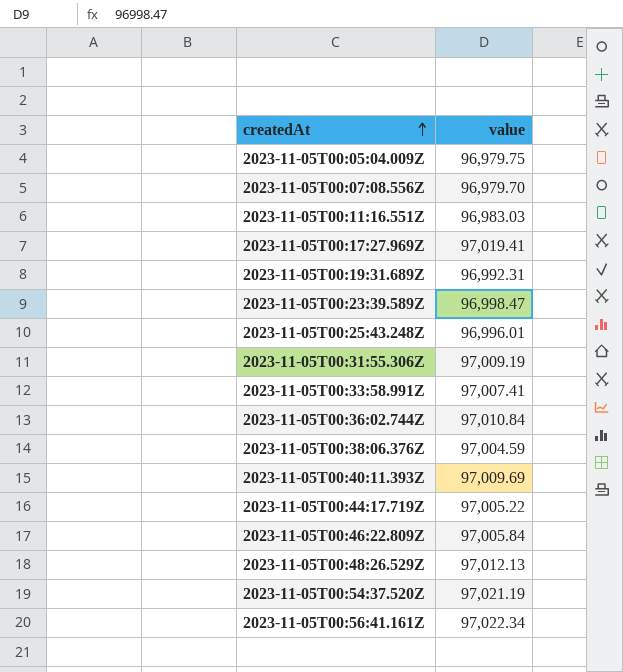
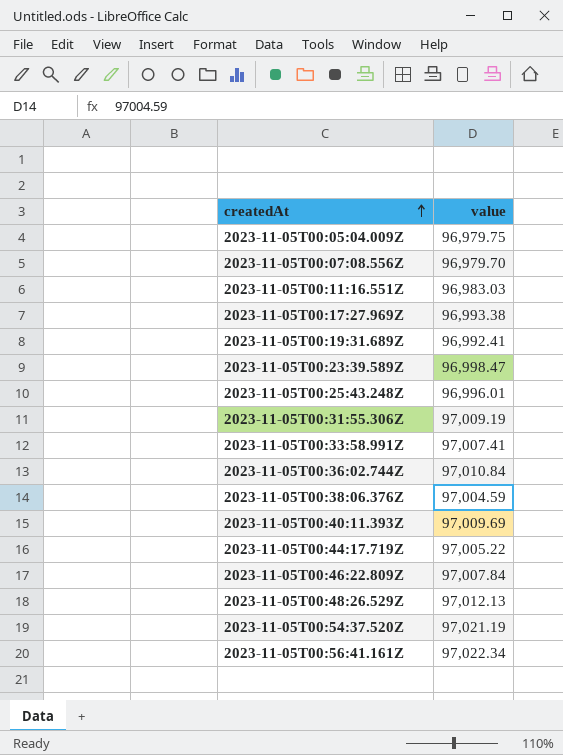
2023-11-05T00:17:27.969Z | value: 97,019.41 -> 96,993.38
2023-11-05T00:19:31.689Z | value: 96,992.31 -> 96,992.41
2023-11-05T00:46:22.809Z | value: 97,005.84 -> 97,007.84

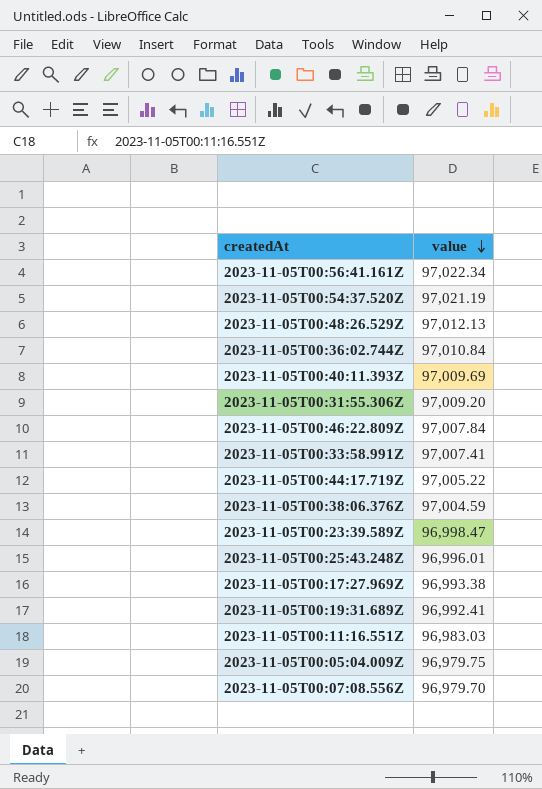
row order: createdAt ascending -> value descending
2023-11-05T00:31:55.306Z | value: 97,009.19 -> 97,009.20

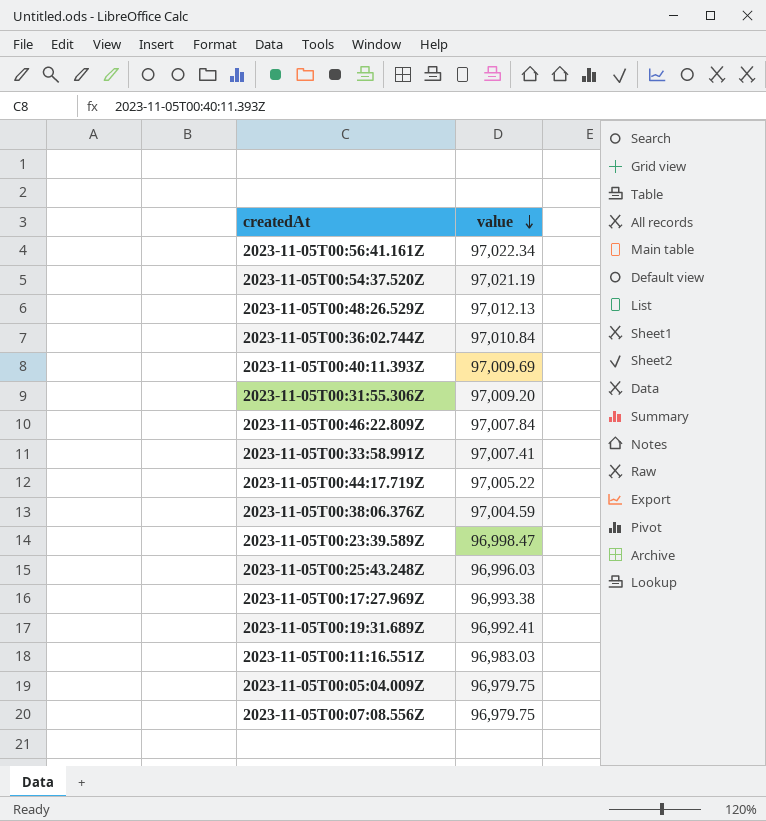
2023-11-05T00:25:43.248Z | value: 96,996.01 -> 96,996.03
2023-11-05T00:07:08.556Z | value: 96,979.70 -> 96,979.75

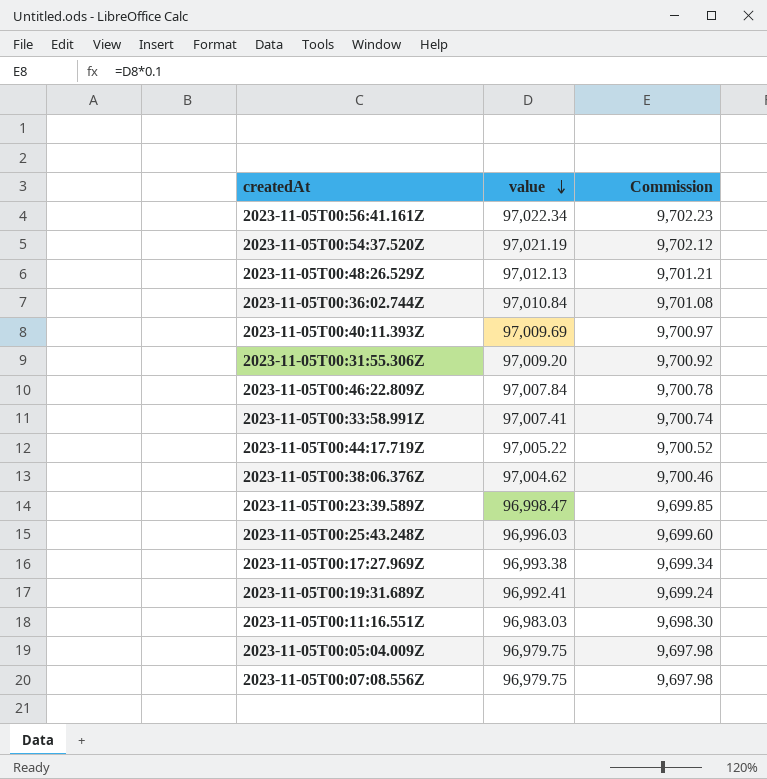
column Commission | formula: none -> [value] * 0.1
2023-11-05T00:38:06.376Z | value: 97,004.59 -> 97,004.62

